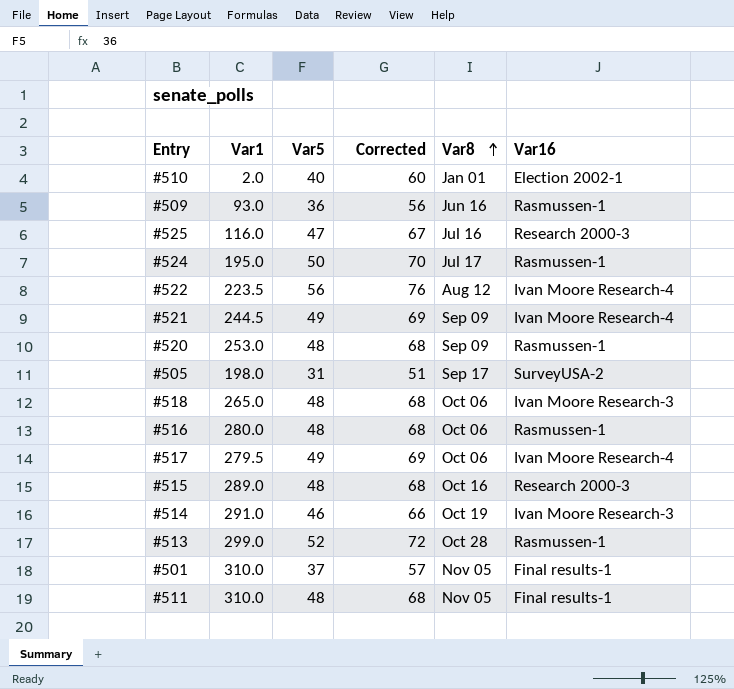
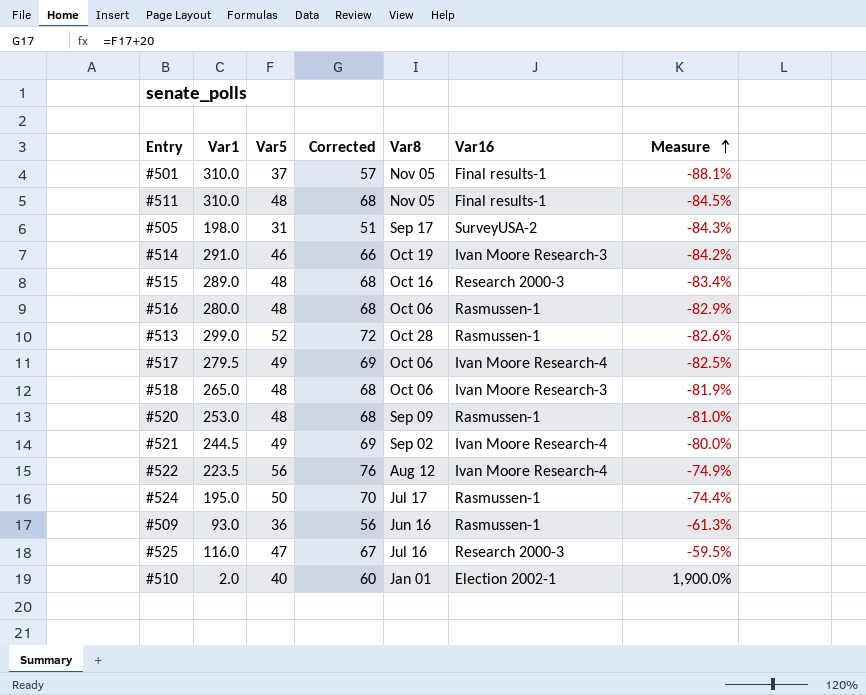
row order: Var8 ascending -> Measure ascending
column Measure | formula: none -> ([Var5] - [Var1]) / [Var1]
#521 | Var8: Sep 09 -> Sep 02

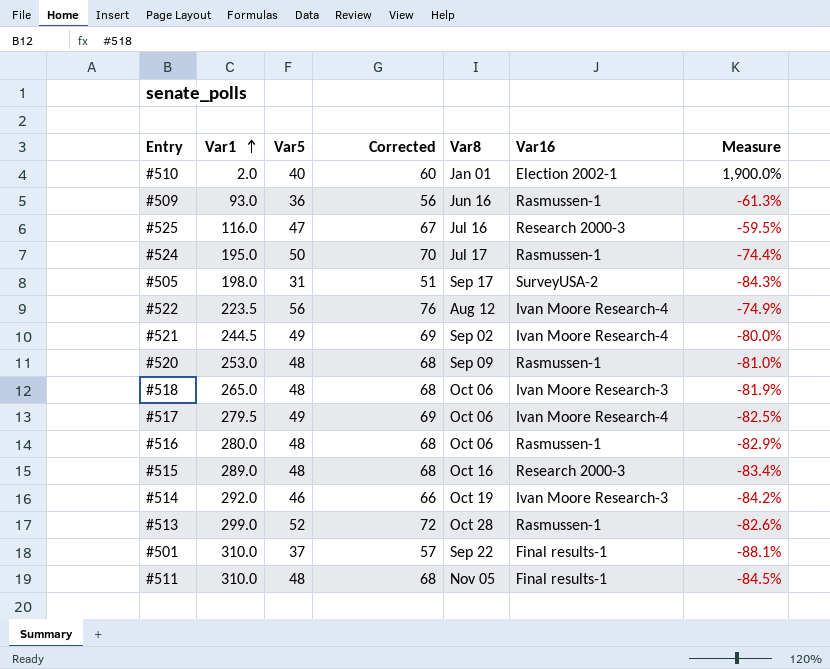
row order: Measure ascending -> Var1 ascending
#514 | Var1: 291.0 -> 292.0
#501 | Var8: Nov 05 -> Sep 22

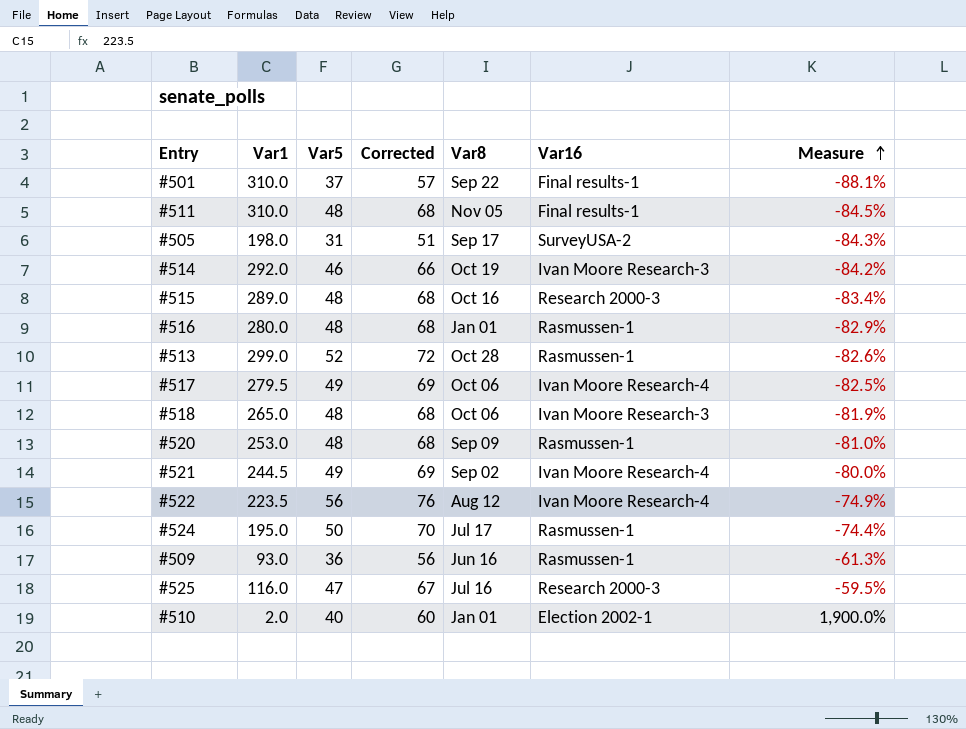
row order: Var1 ascending -> Measure ascending
#516 | Var8: Oct 06 -> Jan 01

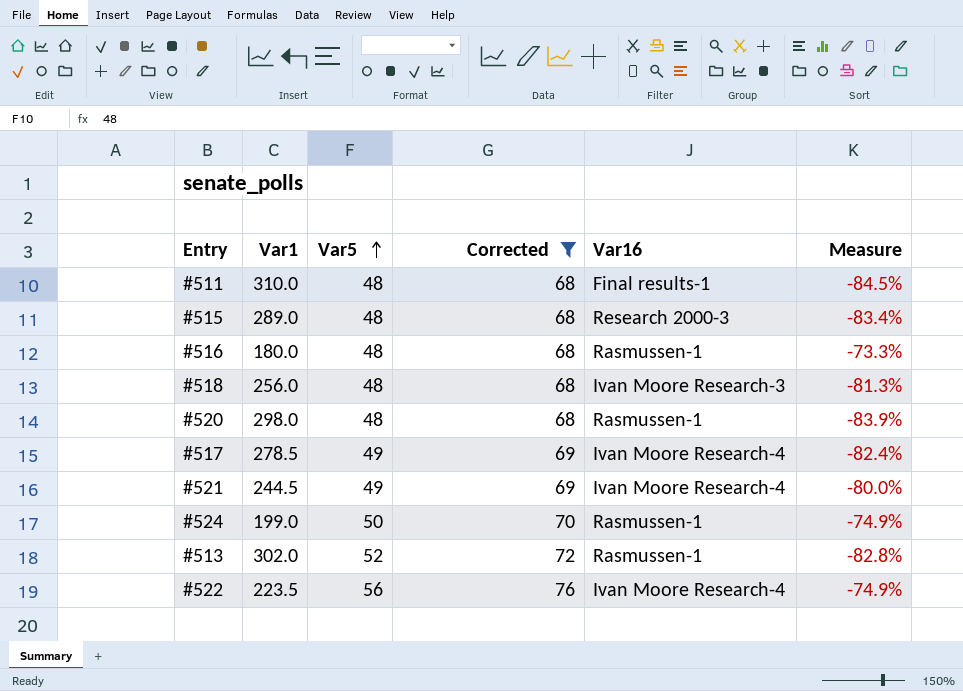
filter: none -> Corrected >= 68
row order: Measure ascending -> Var5 ascending
column Var8 | position: 5 -> none
#516 | Var1: 280.0 -> 180.0
#516 | Measure: -82.9% -> -73.3%
#518 | Var1: 265.0 -> 256.0
#518 | Measure: -81.9% -> -81.3%
#520 | Var1: 253.0 -> 298.0
#520 | Measure: -81.0% -> -83.9%
#517 | Var1: 279.5 -> 278.5
#517 | Measure: -82.5% -> -82.4%
#524 | Var1: 195.0 -> 199.0
#524 | Measure: -74.4% -> -74.9%
#513 | Var1: 299.0 -> 302.0
#513 | Measure: -82.6% -> -82.8%

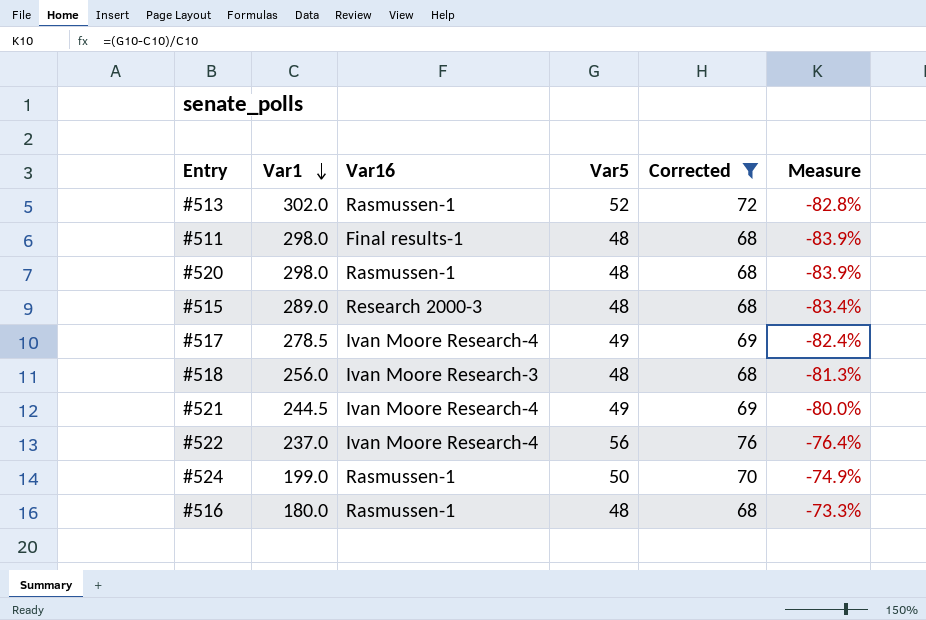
row order: Var5 ascending -> Var1 descending
column Var16 | position: 5 -> 3
#511 | Var1: 310.0 -> 298.0
#511 | Measure: -84.5% -> -83.9%
#522 | Var1: 223.5 -> 237.0
#522 | Measure: -74.9% -> -76.4%

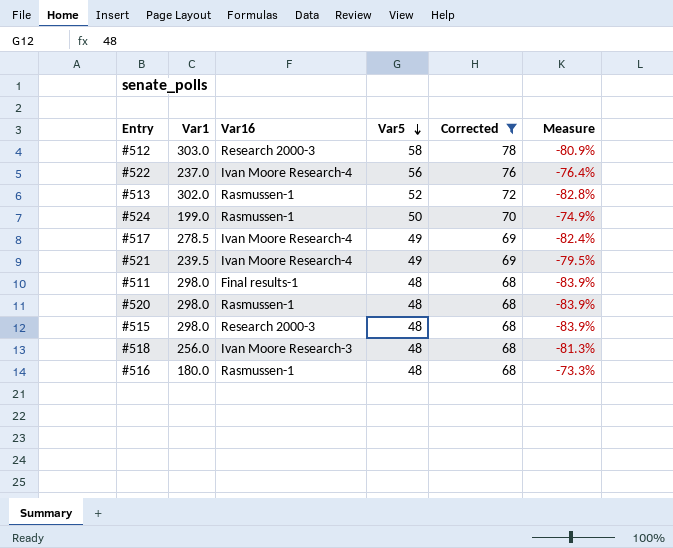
row order: Var1 descending -> Var5 descending
row #512: none -> 303.0 | Research 2000-3 | 58 | 78 | -80.9%
#521 | Var1: 244.5 -> 239.5
#521 | Measure: -80.0% -> -79.5%
#515 | Var1: 289.0 -> 298.0
#515 | Measure: -83.4% -> -83.9%

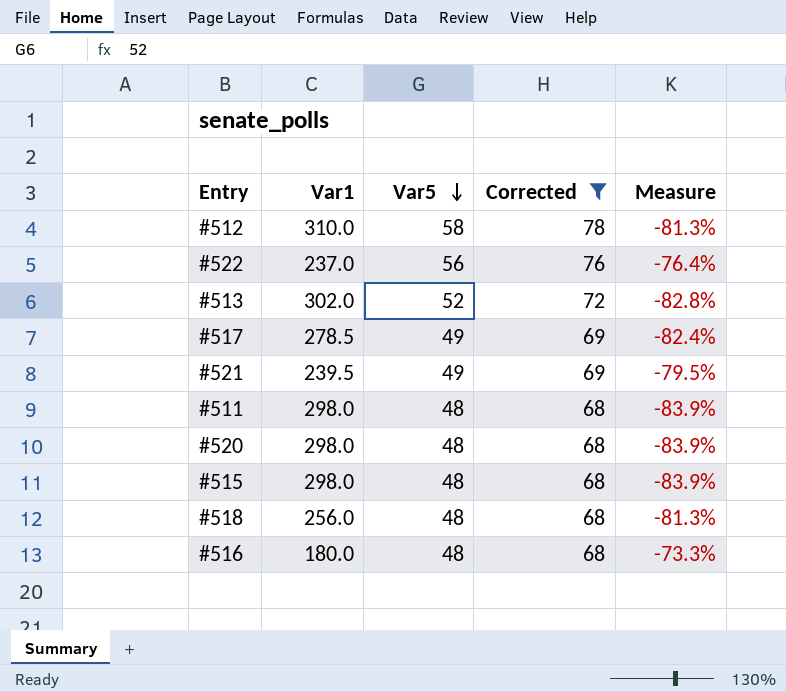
column Var16 | position: 3 -> none
row #524: 199.0 | Rasmussen-1 | 50 | 70 | -74.9% -> none
#512 | Var1: 303.0 -> 310.0
#512 | Measure: -80.9% -> -81.3%

